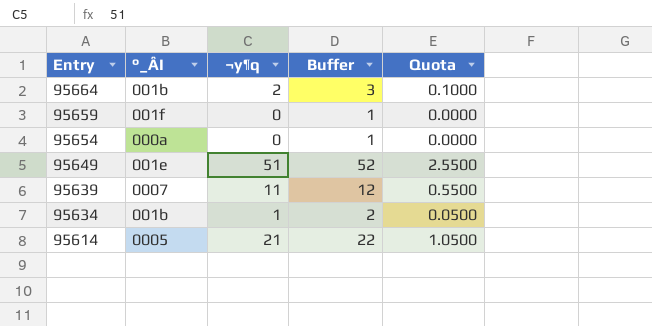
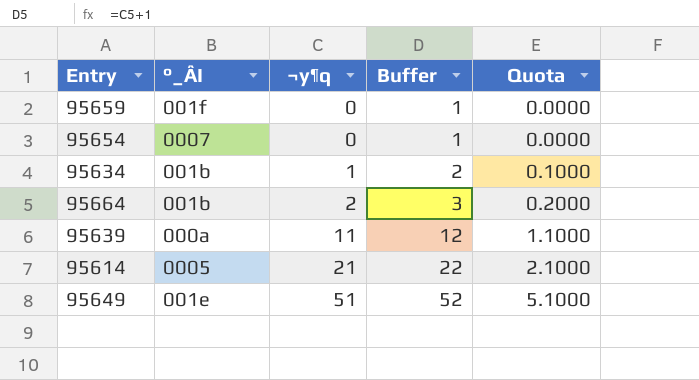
row order: Entry descending -> ¬y¶q ascending
column Quota | formula: [¬y¶q] * 0.05 -> [¬y¶q] * 0.1
95654 | °_ÂI: 000a -> 0007
95639 | °_ÂI: 0007 -> 000a

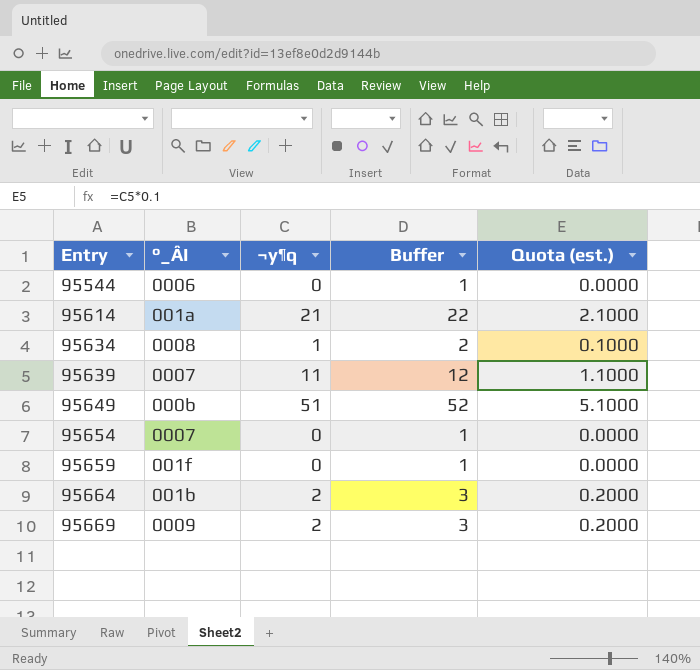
row order: ¬y¶q ascending -> Entry ascending
column name: Quota -> Quota (est.)
row 95544: none -> 0006 | 0 | 1 | 0.0000
95614 | °_ÂI: 0005 -> 001a
95634 | °_ÂI: 001b -> 0008
95639 | °_ÂI: 000a -> 0007
95649 | °_ÂI: 001e -> 000b
row 95669: none -> 0009 | 2 | 3 | 0.2000

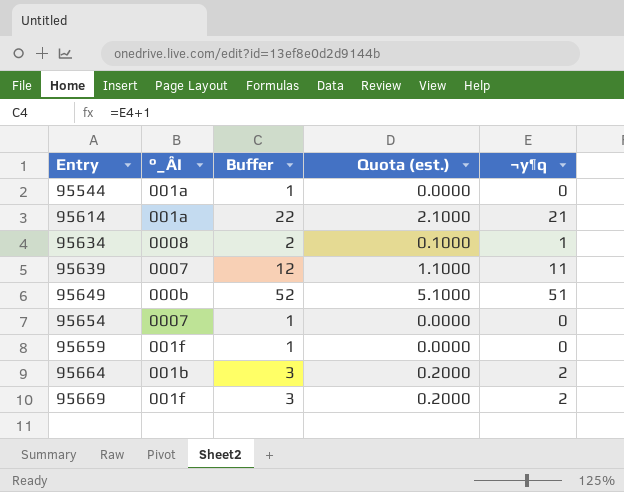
column ¬y¶q | position: 3 -> 5
95544 | °_ÂI: 0006 -> 001a
95669 | °_ÂI: 0009 -> 001f

